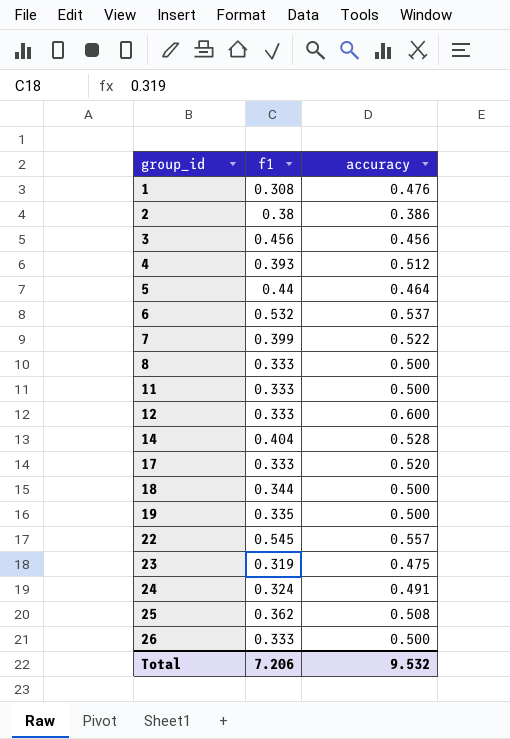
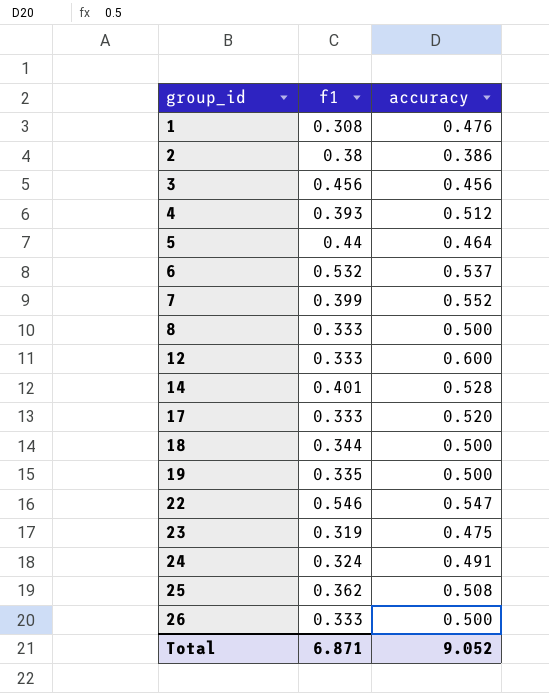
row 11: 0.333 | 0.500 -> none
7 | accuracy: 0.522 -> 0.552
14 | f1: 0.404 -> 0.401
22 | f1: 0.545 -> 0.546
22 | accuracy: 0.557 -> 0.547
Total | f1: 7.206 -> 6.871
Total | accuracy: 9.532 -> 9.052

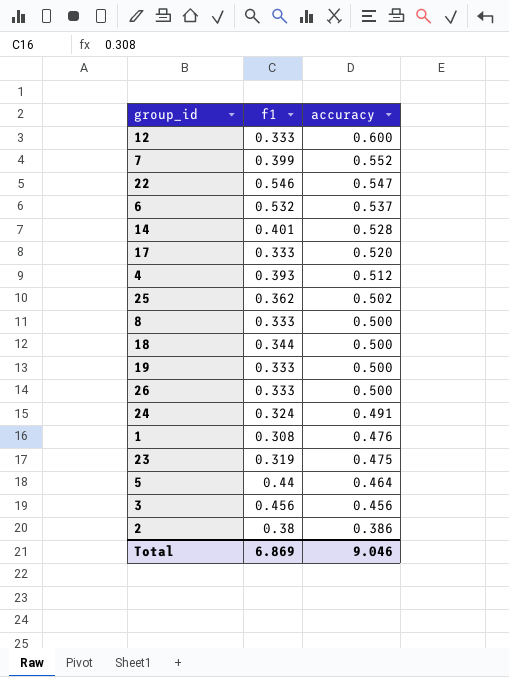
row order: group_id ascending -> accuracy descending
25 | accuracy: 0.508 -> 0.502
19 | f1: 0.335 -> 0.333
Total | f1: 6.871 -> 6.869
Total | accuracy: 9.052 -> 9.046

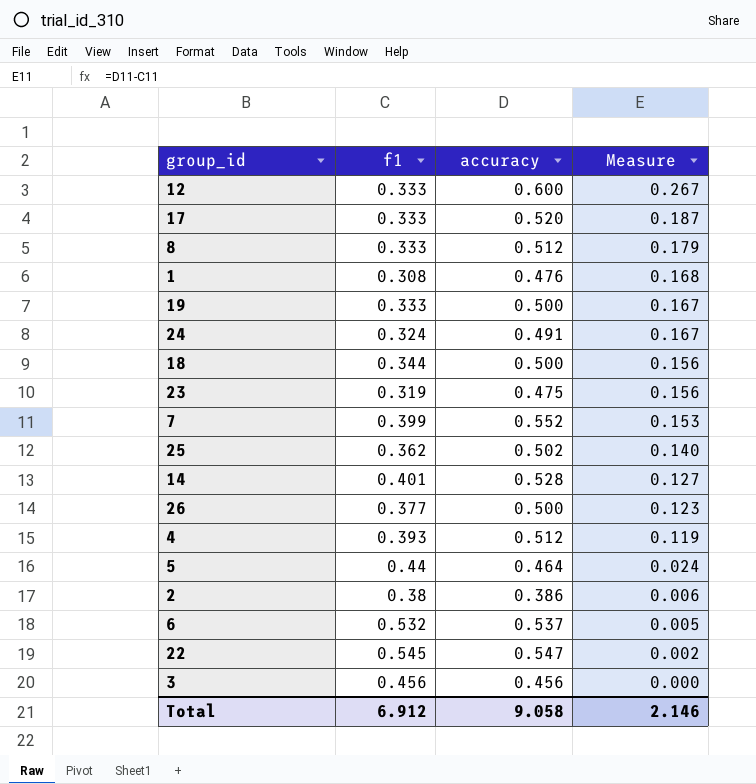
row order: accuracy descending -> Measure descending
column Measure | formula: none -> [accuracy] - [f1]
8 | accuracy: 0.500 -> 0.512
26 | f1: 0.333 -> 0.377
22 | f1: 0.546 -> 0.545
Total | f1: 6.869 -> 6.912
Total | accuracy: 9.046 -> 9.058

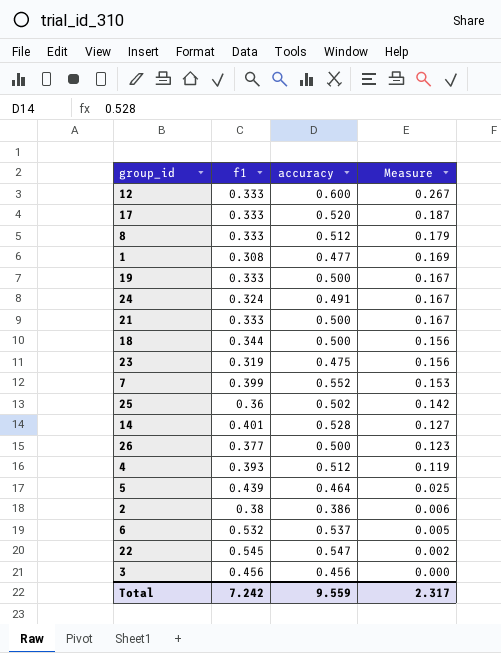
1 | accuracy: 0.476 -> 0.477
1 | Measure: 0.168 -> 0.169
row 21: none -> 0.333 | 0.500 | 0.167
25 | f1: 0.362 -> 0.36
25 | Measure: 0.140 -> 0.142
5 | f1: 0.44 -> 0.439
5 | Measure: 0.024 -> 0.025
Total | f1: 6.912 -> 7.242
Total | accuracy: 9.058 -> 9.559
Total | Measure: 2.146 -> 2.317

